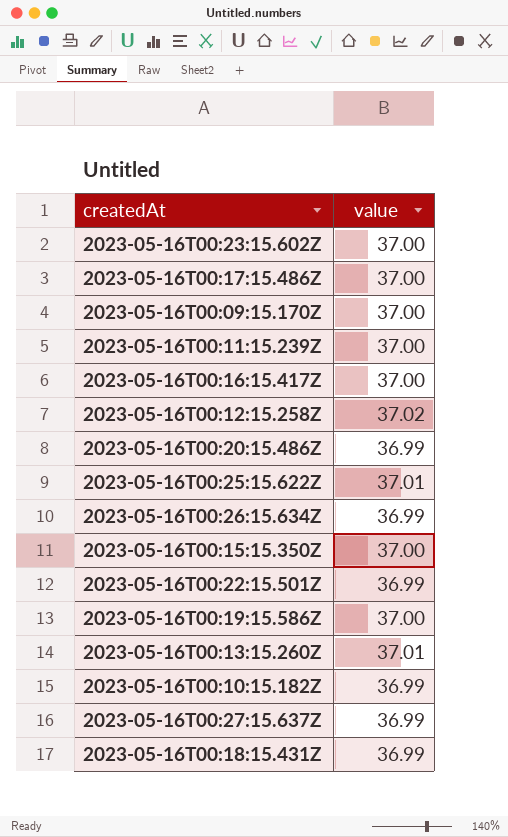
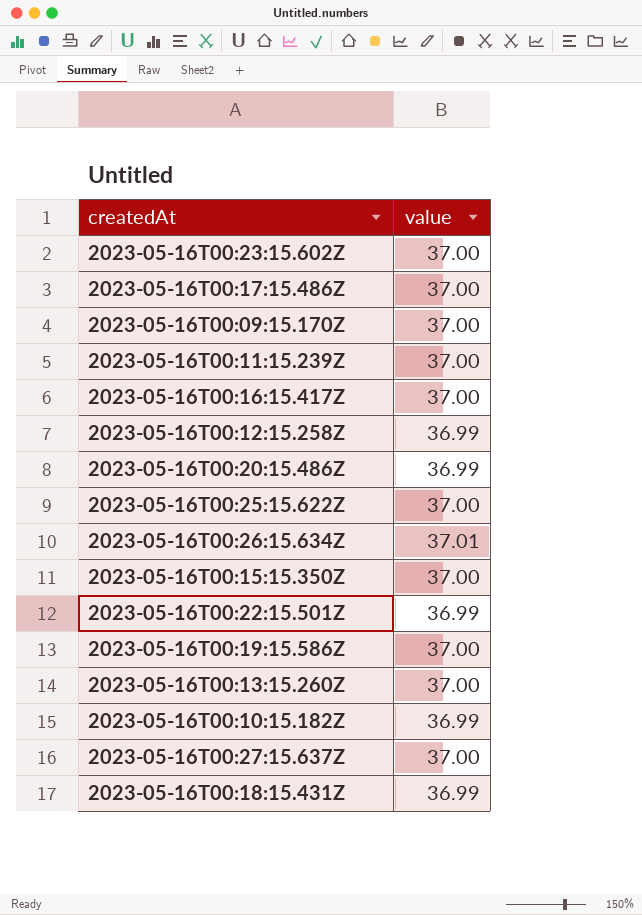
2023-05-16T00:12:15.258Z | value: 37.02 -> 36.99
2023-05-16T00:25:15.622Z | value: 37.01 -> 37.00
2023-05-16T00:26:15.634Z | value: 36.99 -> 37.01
2023-05-16T00:13:15.260Z | value: 37.01 -> 37.00
2023-05-16T00:27:15.637Z | value: 36.99 -> 37.00

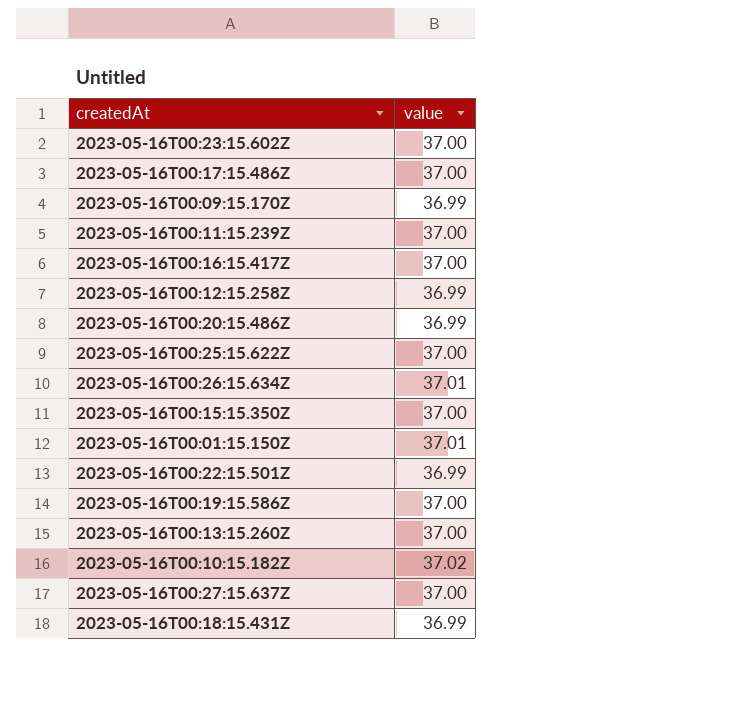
2023-05-16T00:09:15.170Z | value: 37.00 -> 36.99
row 2023-05-16T00:01:15.150Z: none -> 37.01
2023-05-16T00:10:15.182Z | value: 36.99 -> 37.02

